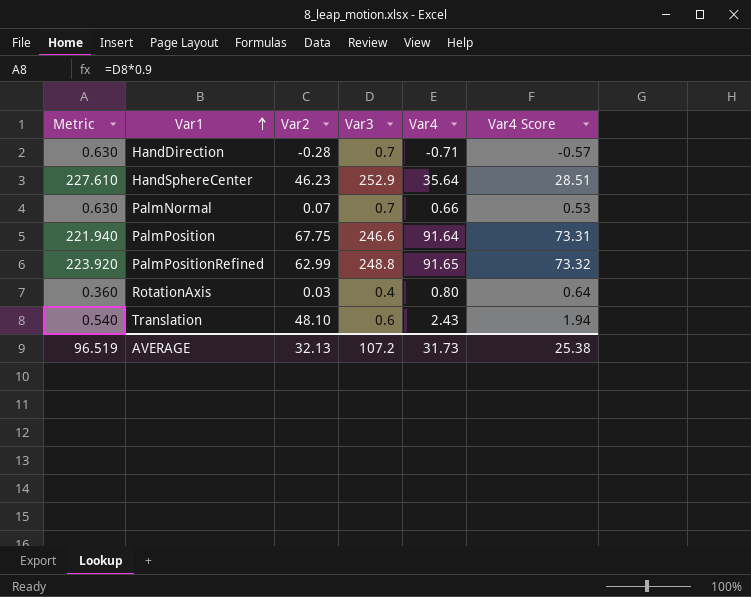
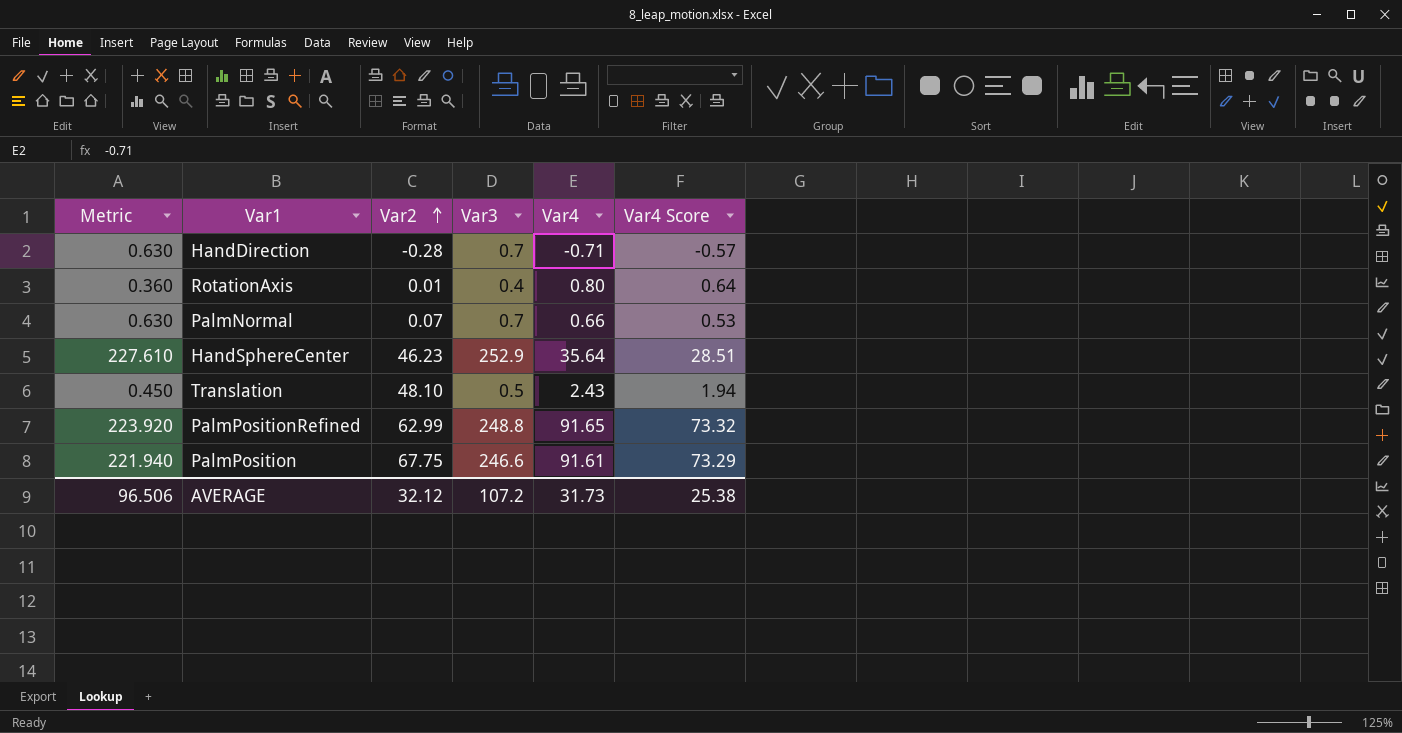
row order: Var1 ascending -> Var2 ascending
RotationAxis | Var2: 0.03 -> 0.01
Translation | Metric: 0.540 -> 0.450
Translation | Var3: 0.6 -> 0.5
PalmPosition | Var4: 91.64 -> 91.61
PalmPosition | Var4 Score: 73.31 -> 73.29
AVERAGE | Metric: 96.519 -> 96.506
AVERAGE | Var2: 32.13 -> 32.12

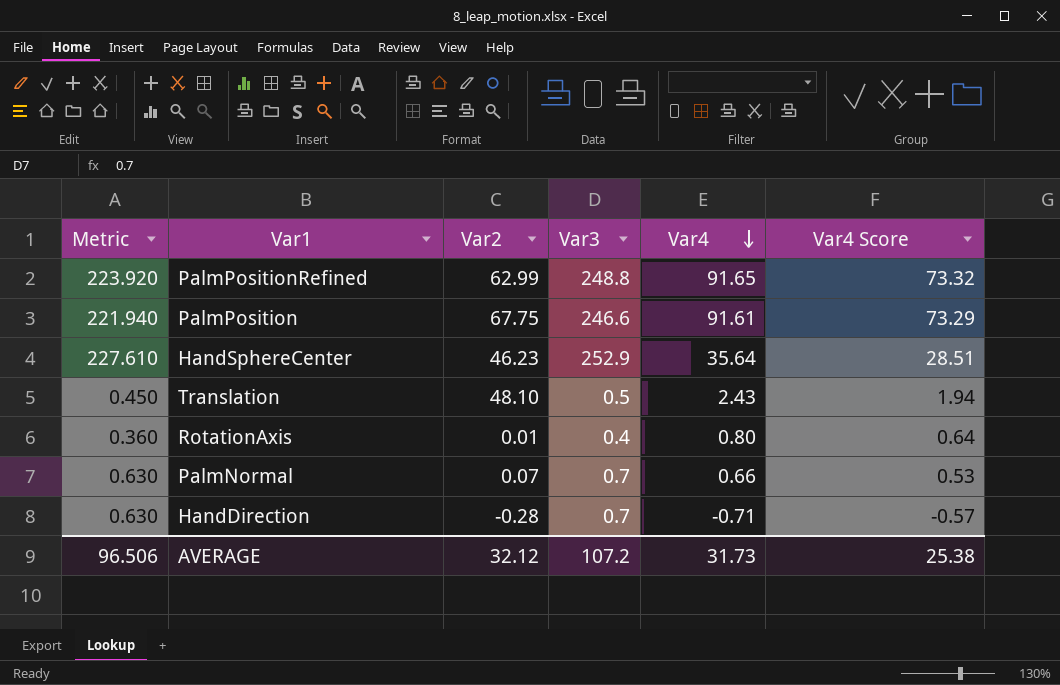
row order: Var2 ascending -> Var4 descending

